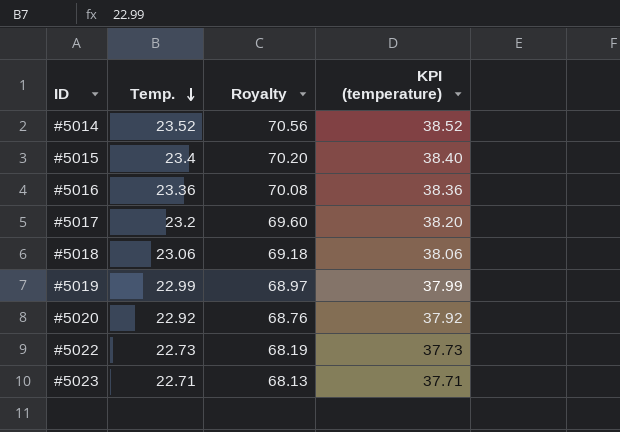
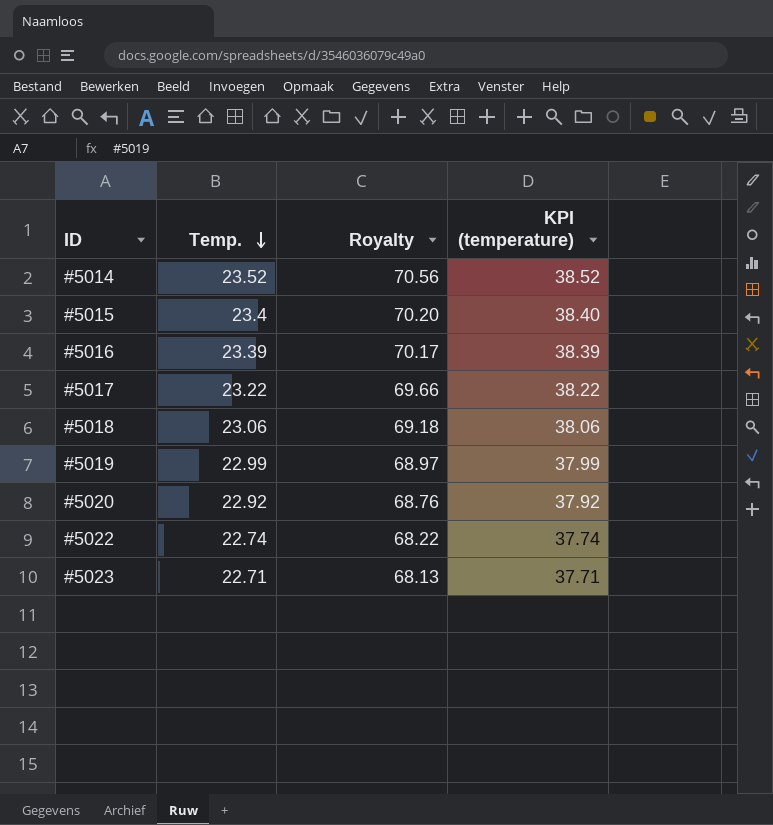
#5016 | Temp.: 23.36 -> 23.39
#5016 | Royalty: 70.08 -> 70.17
#5016 | KPI (temperature): 38.36 -> 38.39
#5017 | Temp.: 23.2 -> 23.22
#5017 | Royalty: 69.60 -> 69.66
#5017 | KPI (temperature): 38.20 -> 38.22
#5022 | Temp.: 22.73 -> 22.74
#5022 | Royalty: 68.19 -> 68.22
#5022 | KPI (temperature): 37.73 -> 37.74

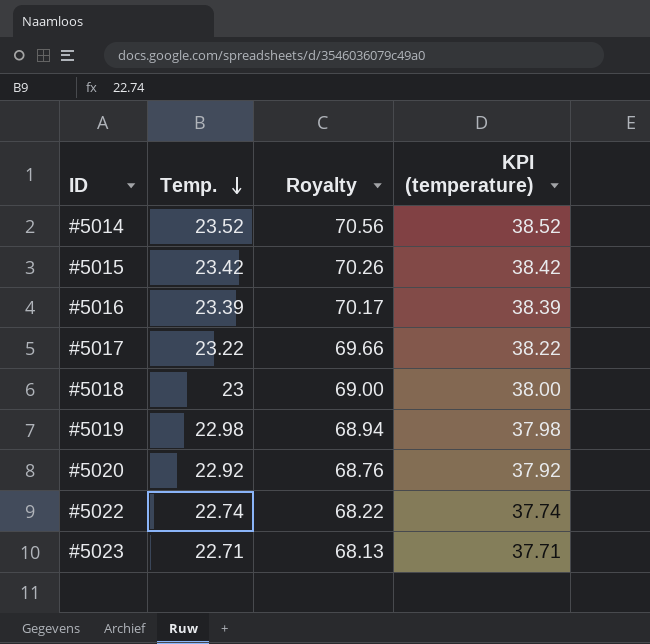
#5015 | Temp.: 23.4 -> 23.42
#5015 | Royalty: 70.20 -> 70.26
#5015 | KPI (temperature): 38.40 -> 38.42
#5018 | Temp.: 23.06 -> 23
#5018 | Royalty: 69.18 -> 69.00
#5018 | KPI (temperature): 38.06 -> 38.00
#5019 | Temp.: 22.99 -> 22.98
#5019 | Royalty: 68.97 -> 68.94
#5019 | KPI (temperature): 37.99 -> 37.98

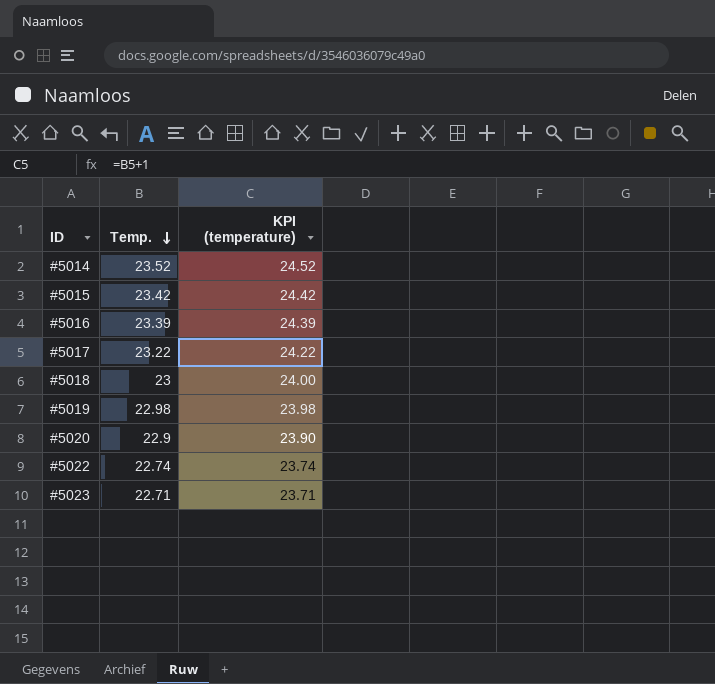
column Royalty | formula: [Temp.] * 3 -> none
column KPI (temperature) | formula: [Temp.] + 15 -> [Temp.] + 1
#5020 | Temp.: 22.92 -> 22.9

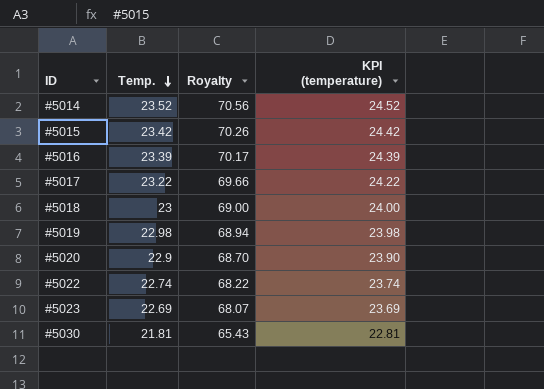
column Royalty | formula: none -> [Temp.] * 3
#5023 | Temp.: 22.71 -> 22.69
#5023 | KPI (temperature): 23.71 -> 23.69
row #5030: none -> 21.81 | 65.43 | 22.81

